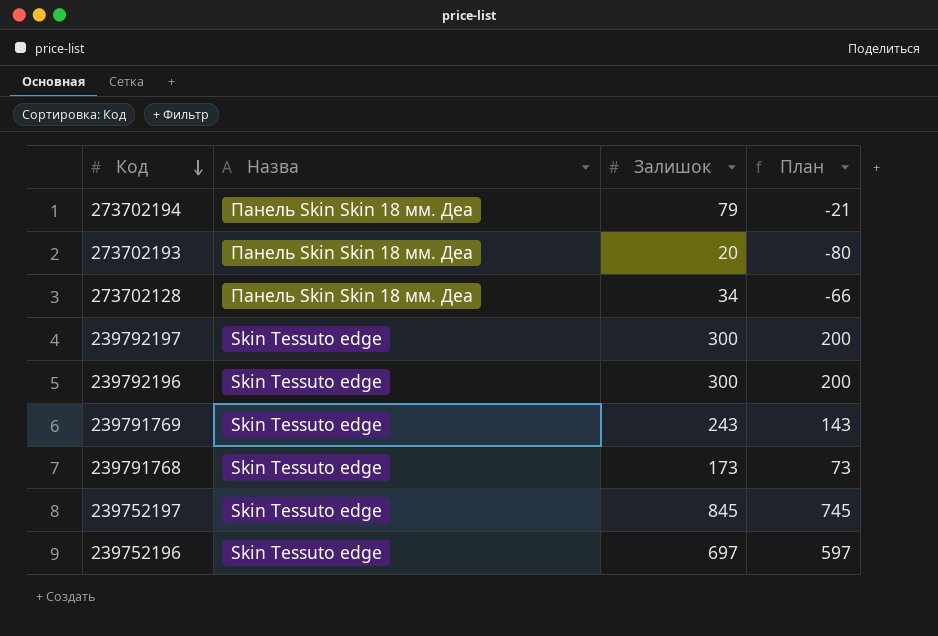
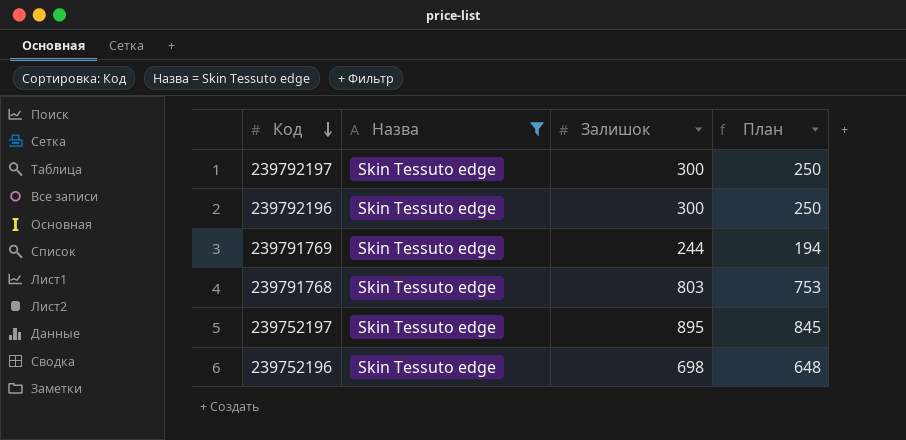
filter: none -> Назва = Skin Tessuto edge
column План | formula: [Залишок] - 100 -> [Залишок] - 50
239791769 | Залишок: 243 -> 244
239791768 | Залишок: 173 -> 803
239752197 | Залишок: 845 -> 895
239752196 | Залишок: 697 -> 698

